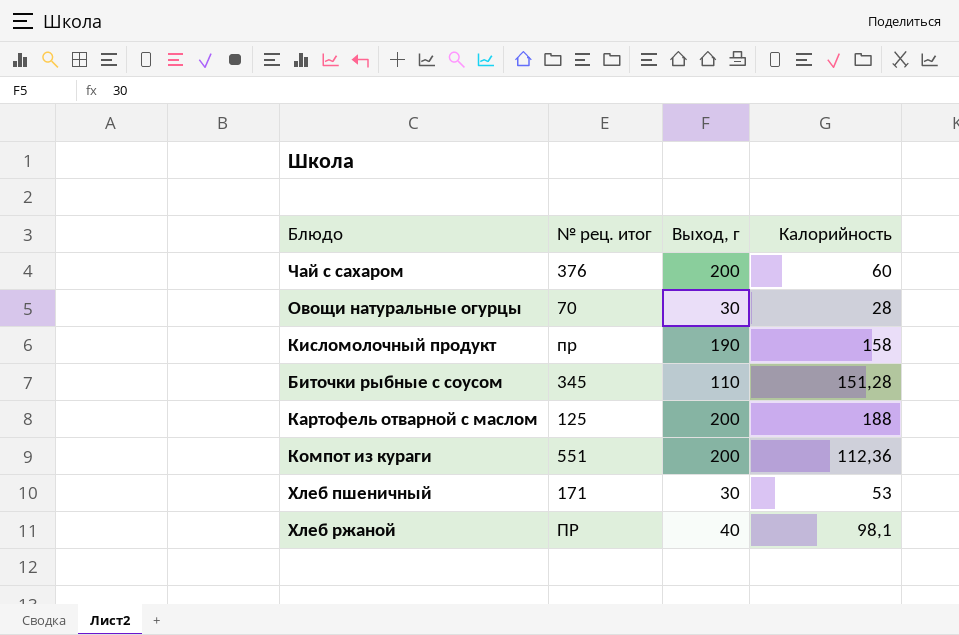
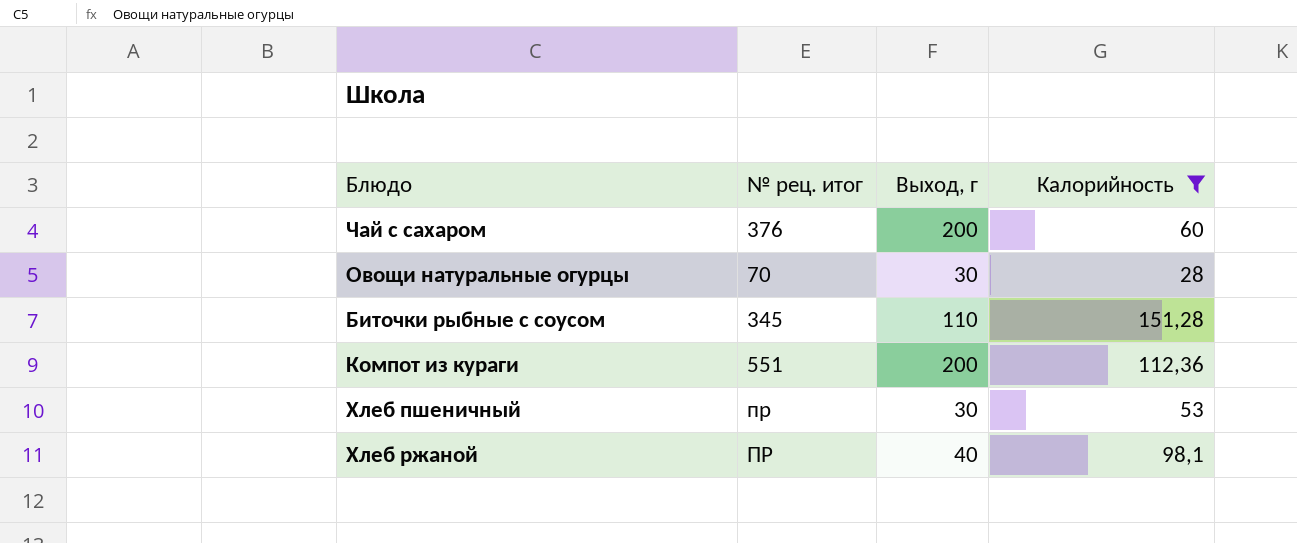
filter: none -> Калорийность <= 151,28
Хлеб пшеничный | № рец. итог: 171 -> пр

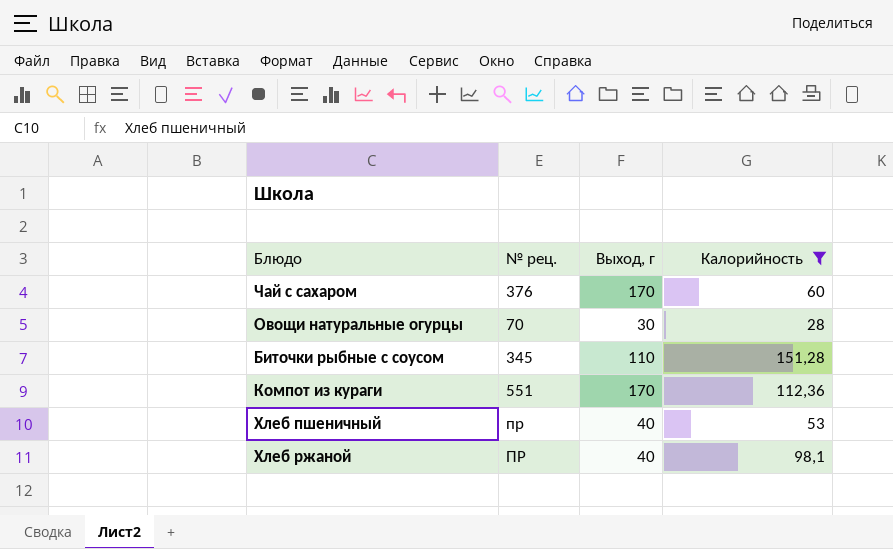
column name: № рец. итог -> № рец.
Чай с сахаром | Выход, г: 200 -> 170
Компот из кураги | Выход, г: 200 -> 170
Хлеб пшеничный | Выход, г: 30 -> 40

